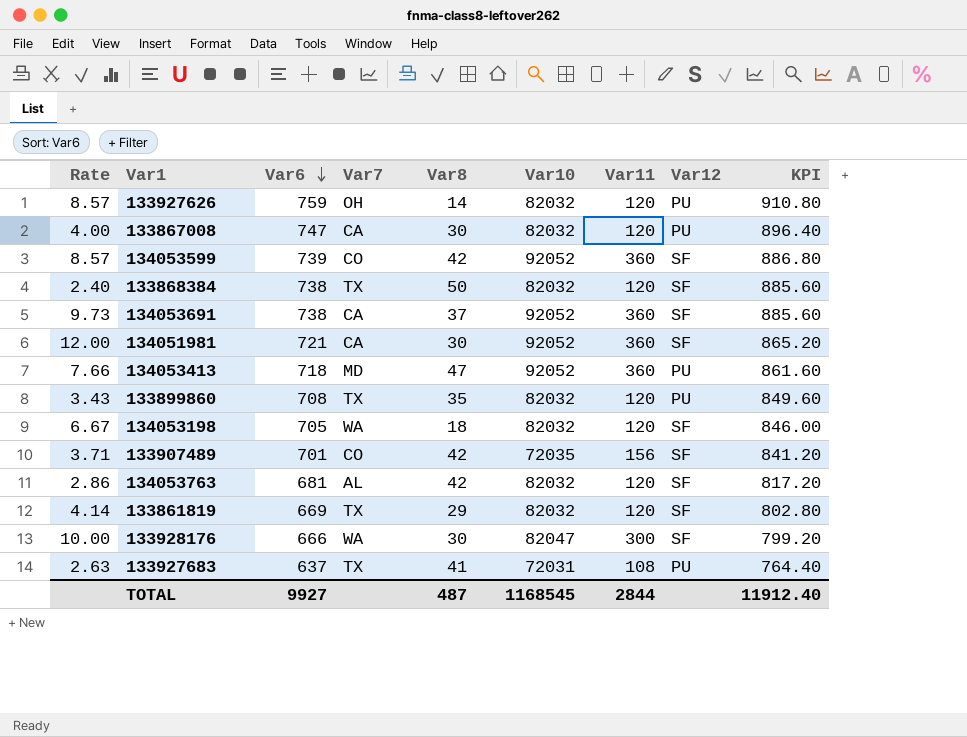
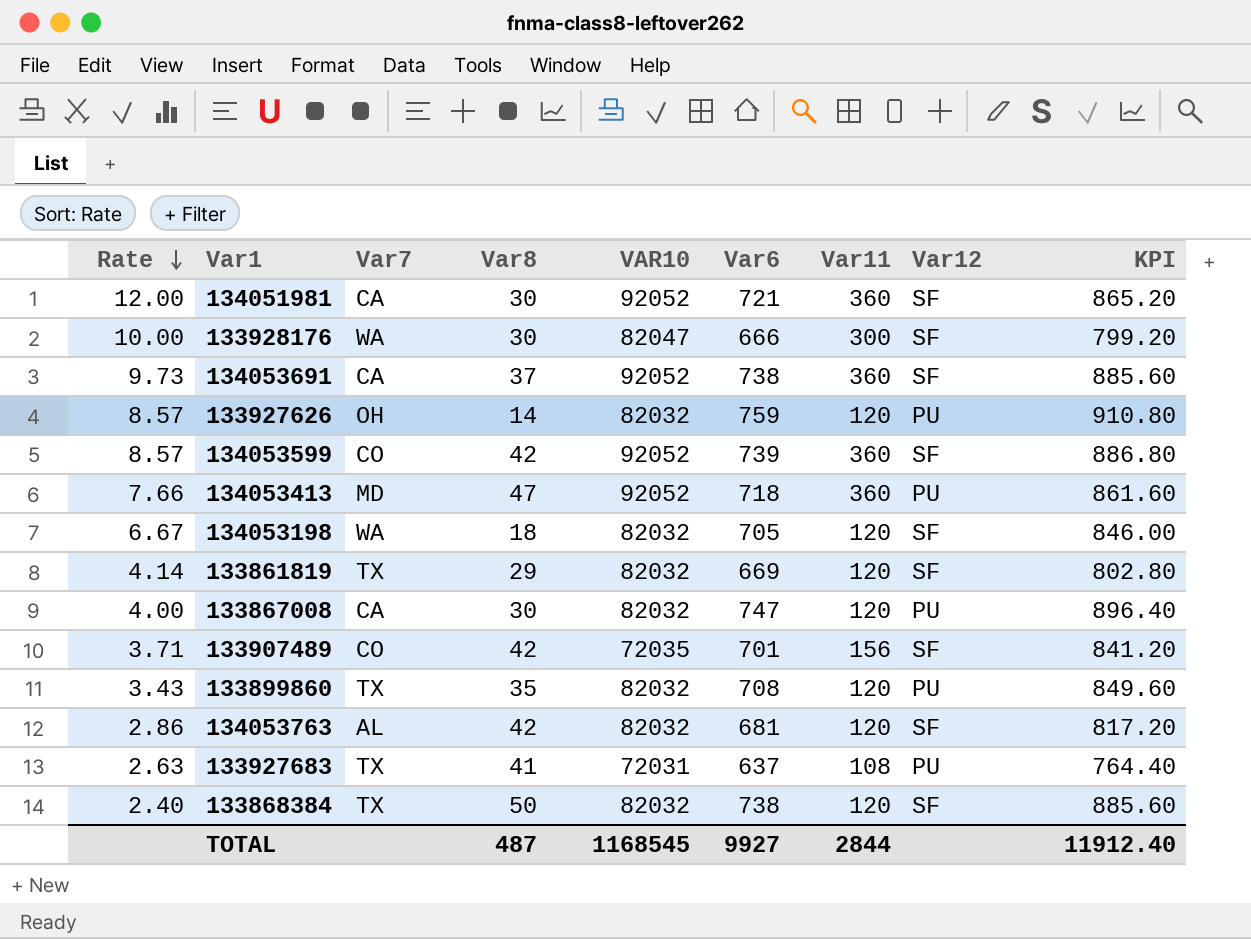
row order: Var6 descending -> Rate descending
column name: Var10 -> VAR10
column Var6 | position: 3 -> 6

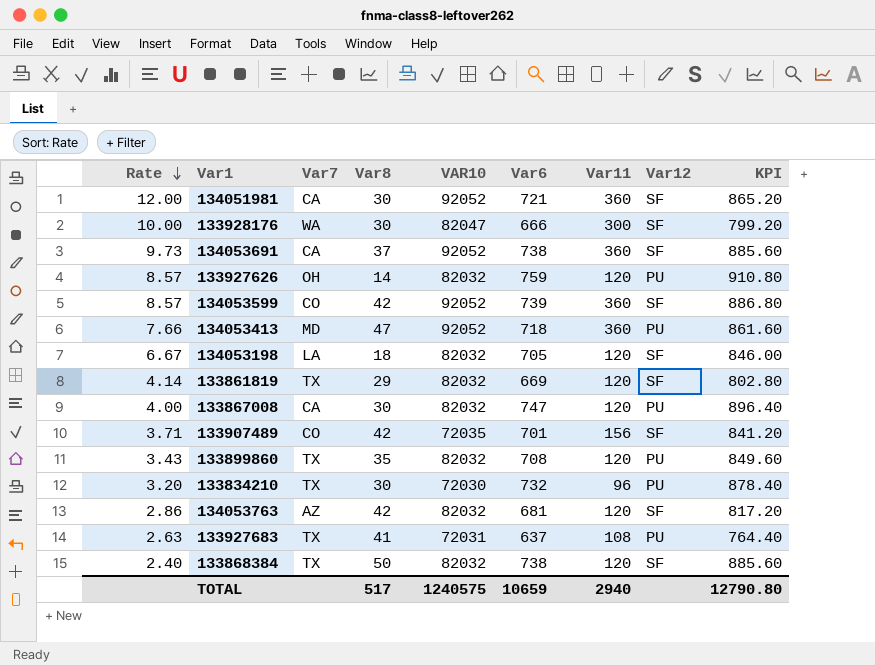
134053198 | Var7: WA -> LA
row 133834210: none -> 3.20 | TX | 30 | 72030 | 732 | 96 | PU | 878.40
134053763 | Var7: AL -> AZ
TOTAL | Var8: 487 -> 517
TOTAL | VAR10: 1168545 -> 1240575
TOTAL | Var6: 9927 -> 10659
TOTAL | Var11: 2844 -> 2940
TOTAL | KPI: 11912.40 -> 12790.80

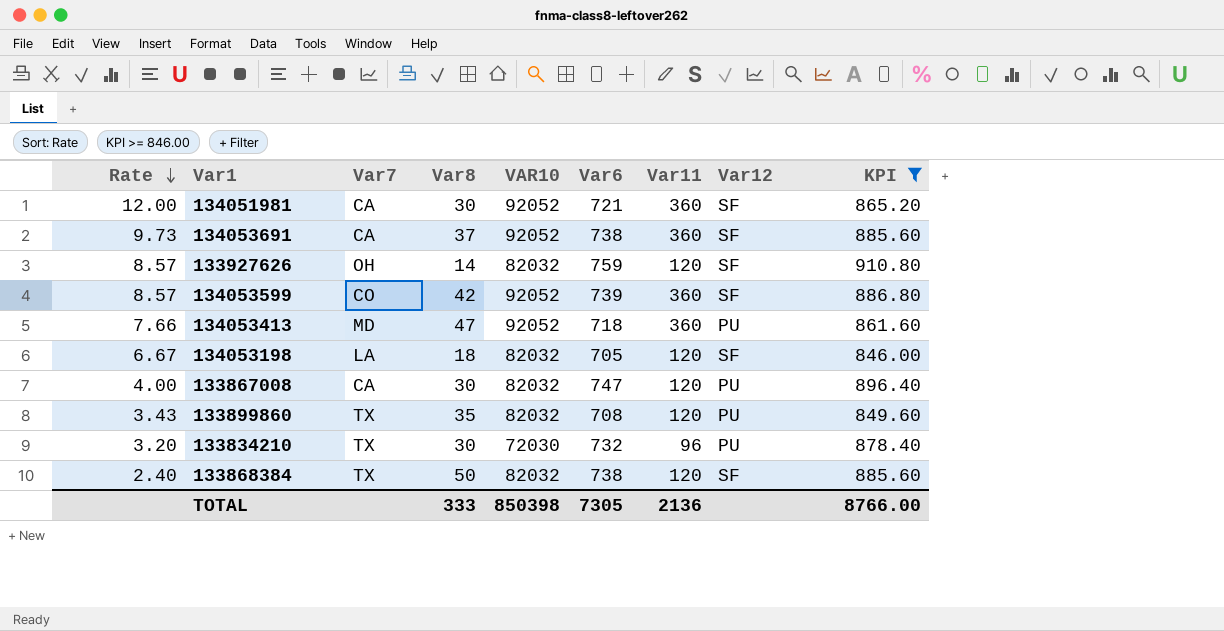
filter: none -> KPI >= 846.00
133927626 | Var12: PU -> SF
TOTAL | Var8: 517 -> 333
TOTAL | VAR10: 1240575 -> 850398
TOTAL | Var6: 10659 -> 7305
TOTAL | Var11: 2940 -> 2136
TOTAL | KPI: 12790.80 -> 8766.00

